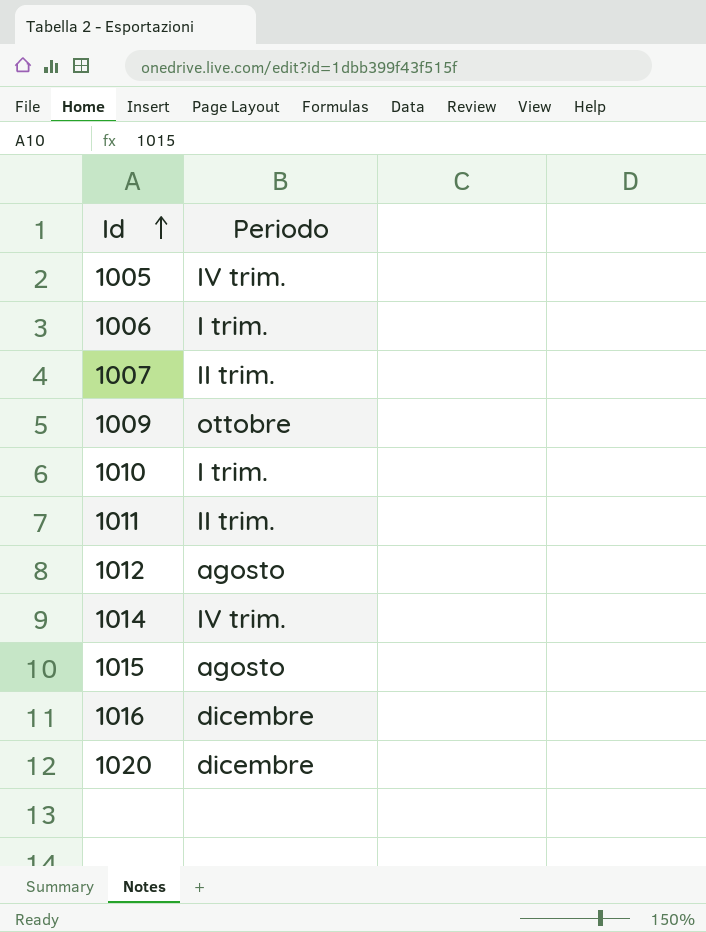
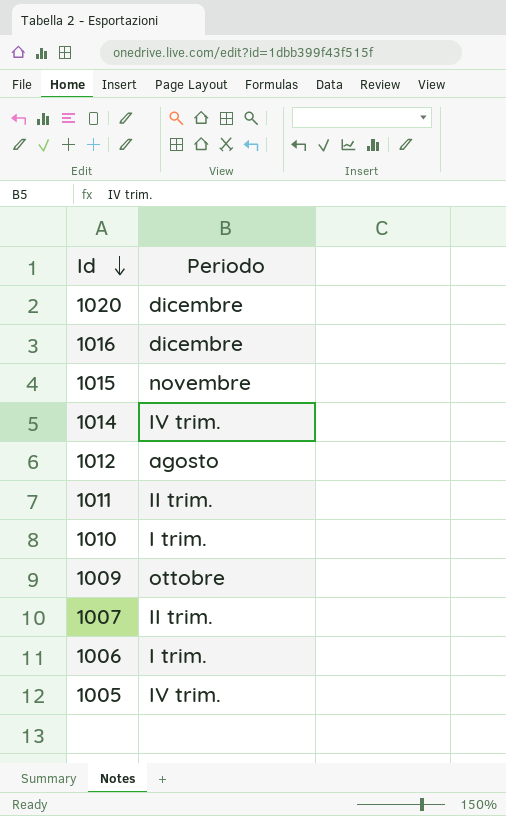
row order: Id ascending -> Id descending
1015 | Periodo: agosto -> novembre

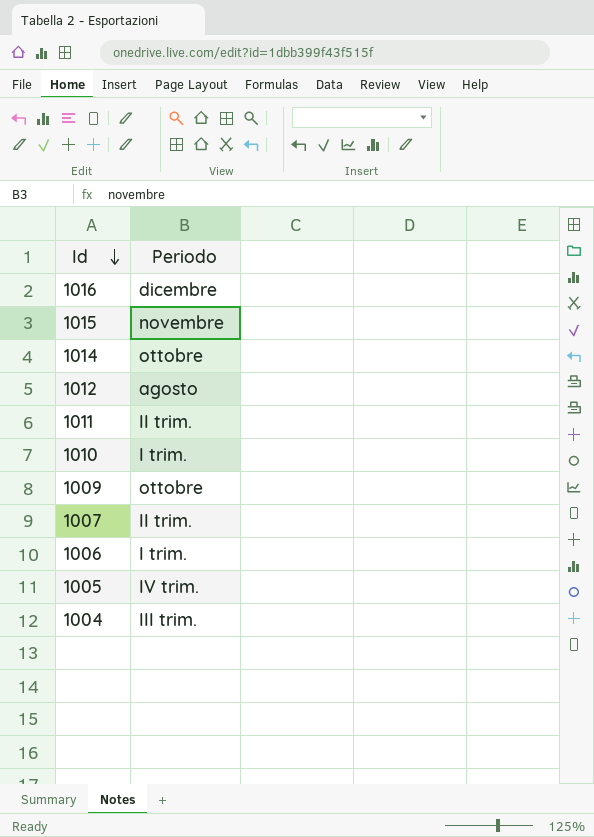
row 1020: dicembre -> none
1014 | Periodo: IV trim. -> ottobre
row 1004: none -> III trim.

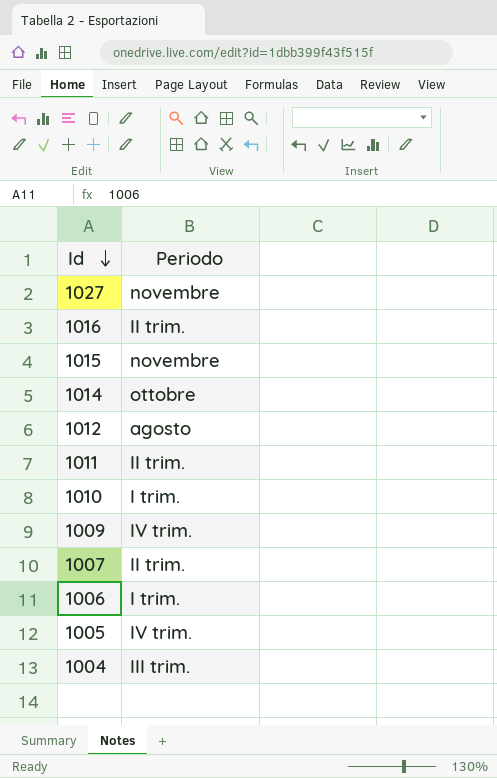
row 1027: none -> novembre
1016 | Periodo: dicembre -> II trim.
1009 | Periodo: ottobre -> IV trim.

